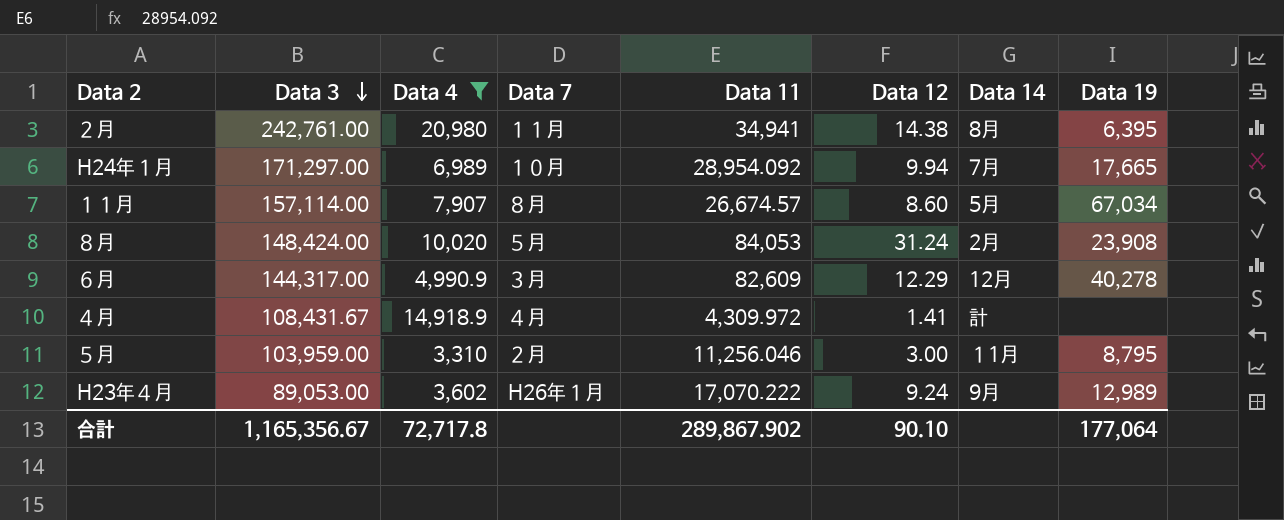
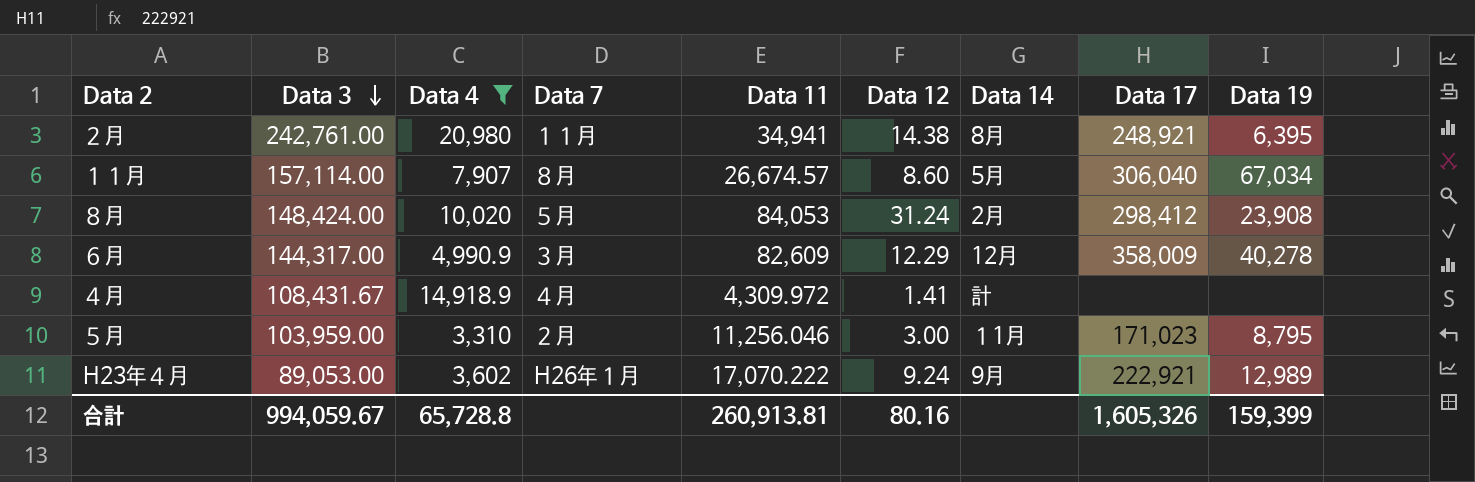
column Data 17 | position: none -> 8
row H24年１月: 171,297.00 | 6,989 | １０月 | 28,954.092 | 9.94 | 7月 | 17,665 -> none
合計 | Data 3: 1,165,356.67 -> 994,059.67
合計 | Data 4: 72,717.8 -> 65,728.8
合計 | Data 11: 289,867.902 -> 260,913.81
合計 | Data 12: 90.10 -> 80.16
合計 | Data 19: 177,064 -> 159,399

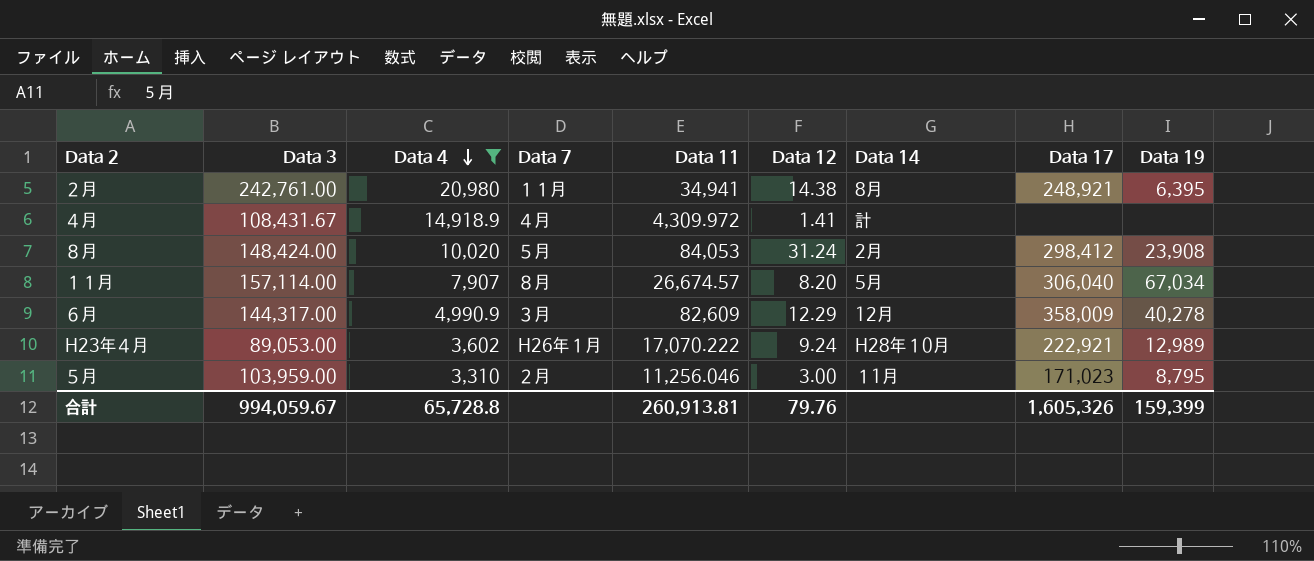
row order: Data 3 descending -> Data 4 descending
１１月 | Data 12: 8.60 -> 8.20
H23年４月 | Data 14: 9月 -> H28年１0月
合計 | Data 12: 80.16 -> 79.76

